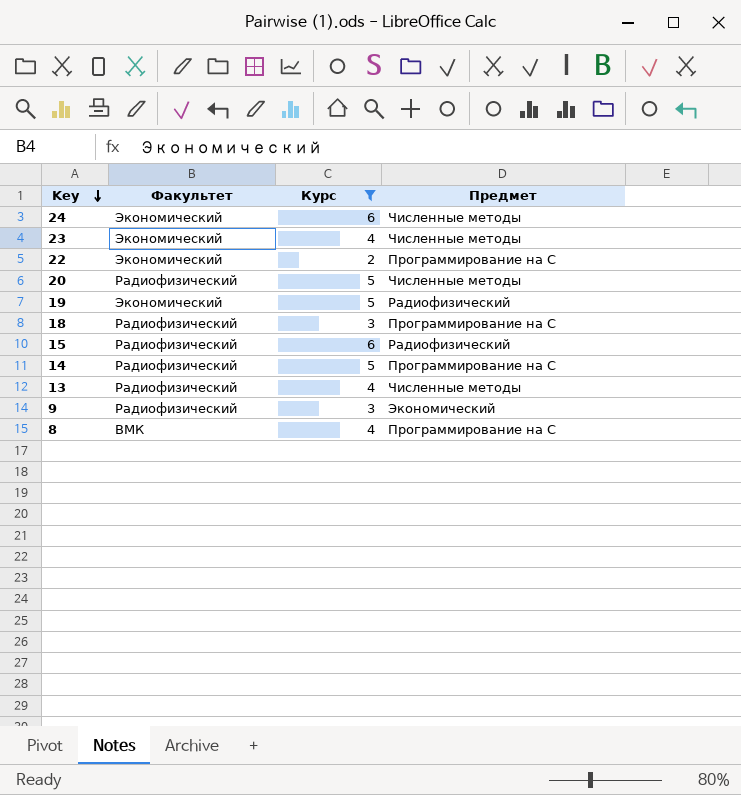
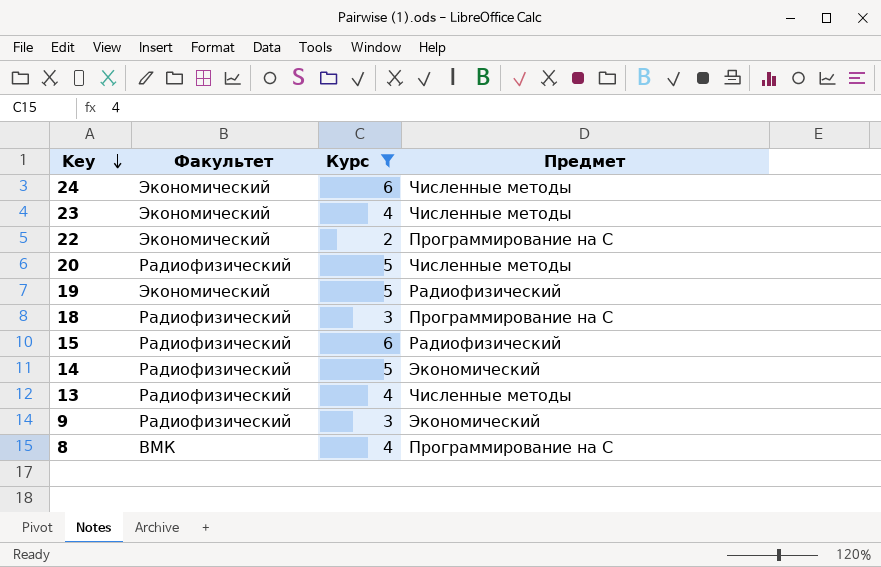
14 | Предмет: Программирование на C -> Экономический

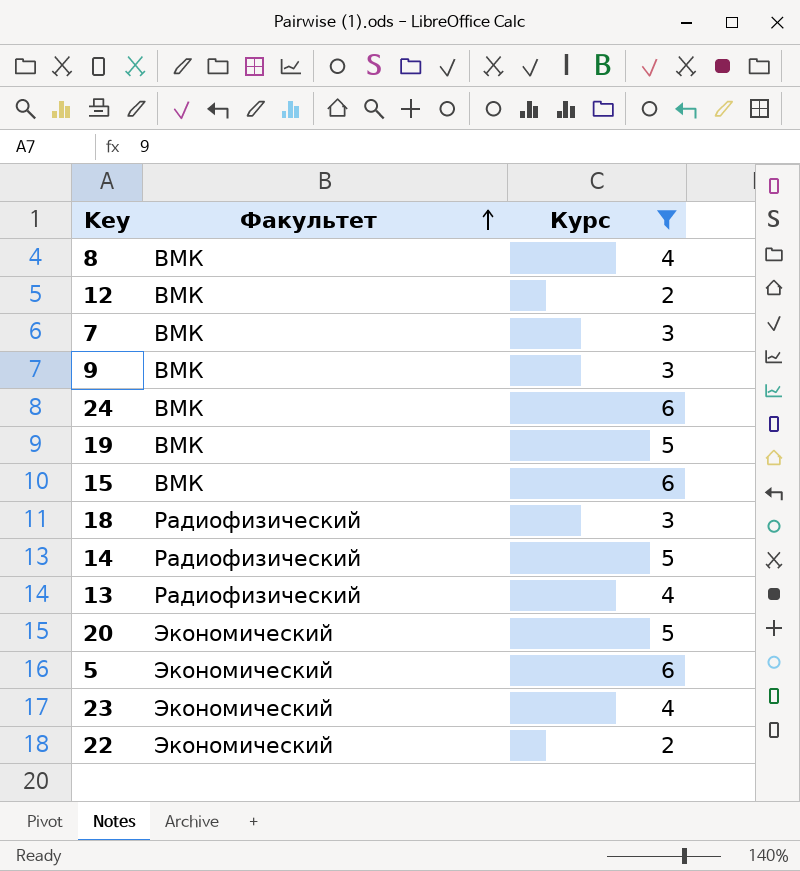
row order: Key descending -> Факультет ascending
column Предмет | position: 4 -> none
row 12: none -> ВМК | 2
row 7: none -> ВМК | 3
9 | Факультет: Радиофизический -> ВМК
24 | Факультет: Экономический -> ВМК
19 | Факультет: Экономический -> ВМК
15 | Факультет: Радиофизический -> ВМК
20 | Факультет: Радиофизический -> Экономический
row 5: none -> Экономический | 6

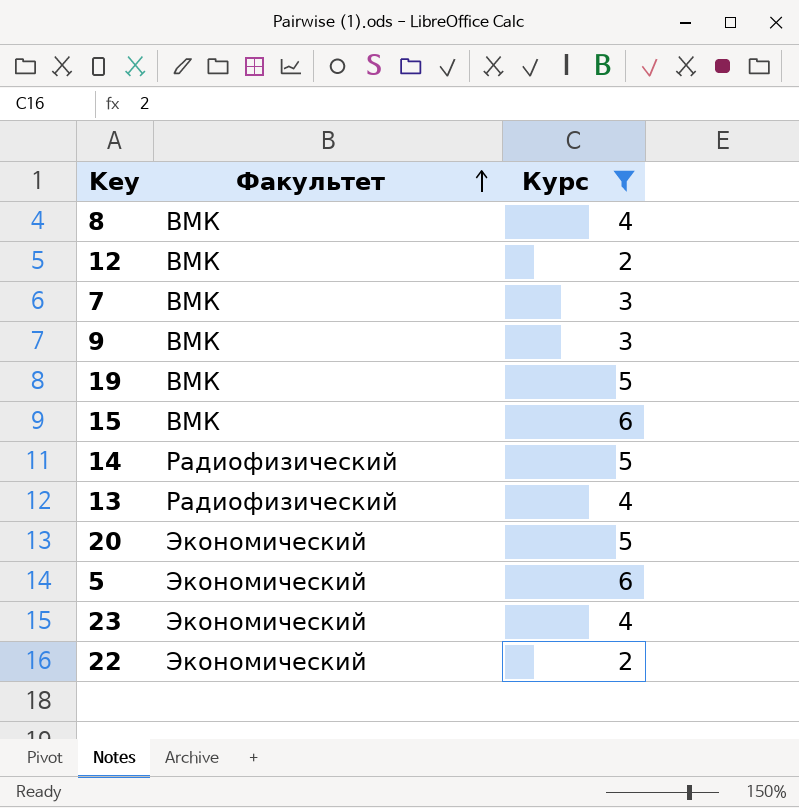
row 24: ВМК | 6 -> none
row 18: Радиофизический | 3 -> none

